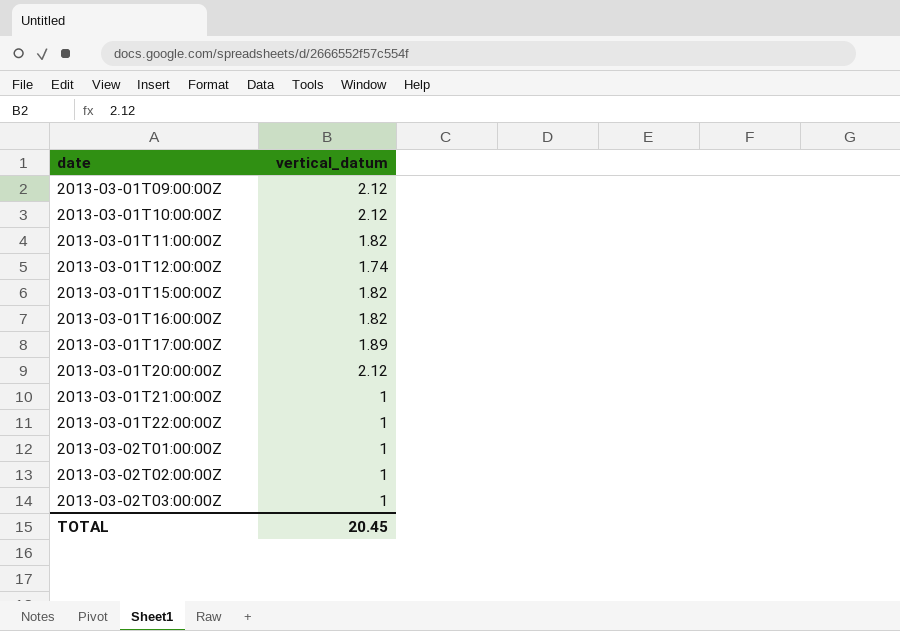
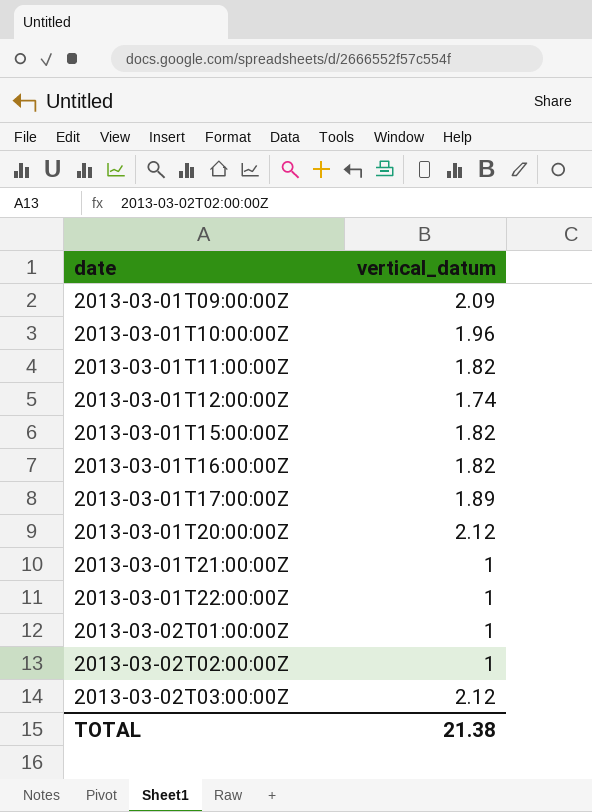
2013-03-01T09:00:00Z | vertical_datum: 2.12 -> 2.09
2013-03-01T10:00:00Z | vertical_datum: 2.12 -> 1.96
2013-03-02T03:00:00Z | vertical_datum: 1 -> 2.12
TOTAL | vertical_datum: 20.45 -> 21.38

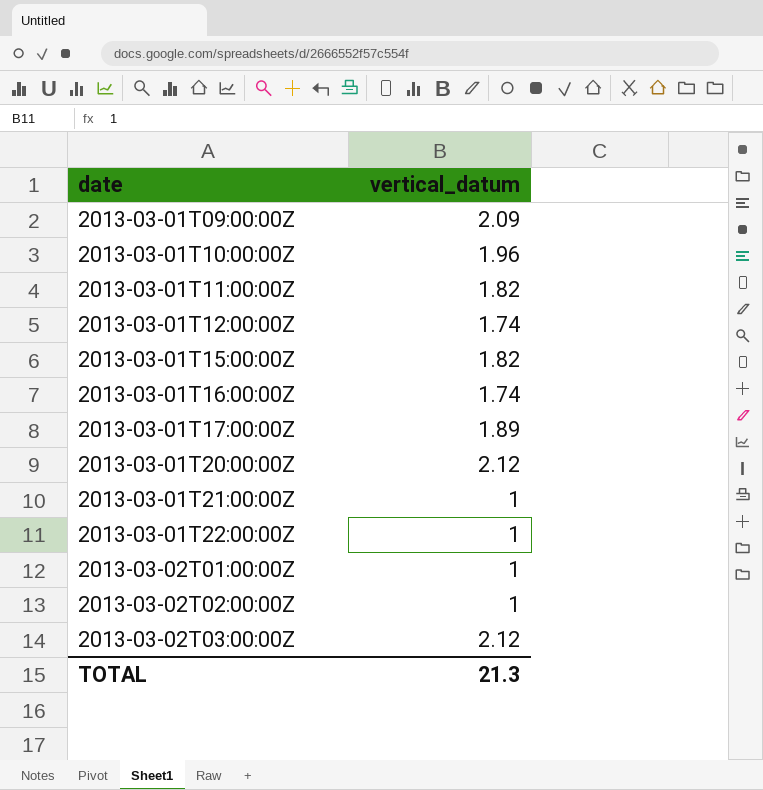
2013-03-01T16:00:00Z | vertical_datum: 1.82 -> 1.74
TOTAL | vertical_datum: 21.38 -> 21.3

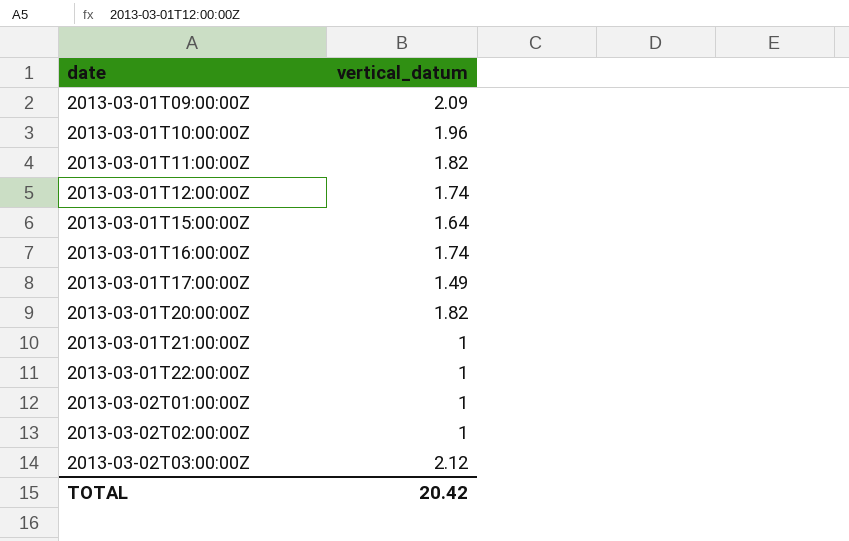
2013-03-01T15:00:00Z | vertical_datum: 1.82 -> 1.64
2013-03-01T17:00:00Z | vertical_datum: 1.89 -> 1.49
2013-03-01T20:00:00Z | vertical_datum: 2.12 -> 1.82
TOTAL | vertical_datum: 21.3 -> 20.42

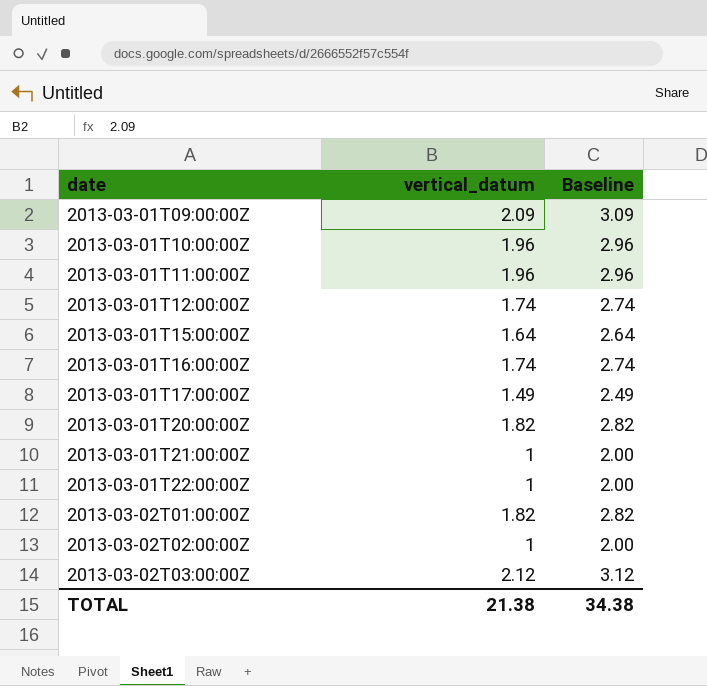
column Baseline | formula: none -> [vertical_datum] + 1
2013-03-01T11:00:00Z | vertical_datum: 1.82 -> 1.96
2013-03-02T01:00:00Z | vertical_datum: 1 -> 1.82
TOTAL | vertical_datum: 20.42 -> 21.38

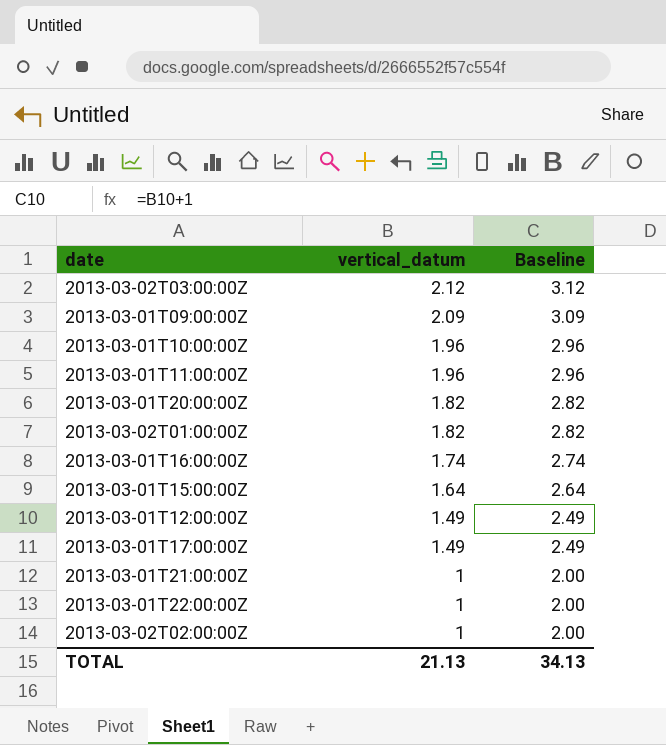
row order: date ascending -> vertical_datum descending
2013-03-01T12:00:00Z | vertical_datum: 1.74 -> 1.49
2013-03-01T12:00:00Z | Baseline: 2.74 -> 2.49
TOTAL | vertical_datum: 21.38 -> 21.13
TOTAL | Baseline: 34.38 -> 34.13

